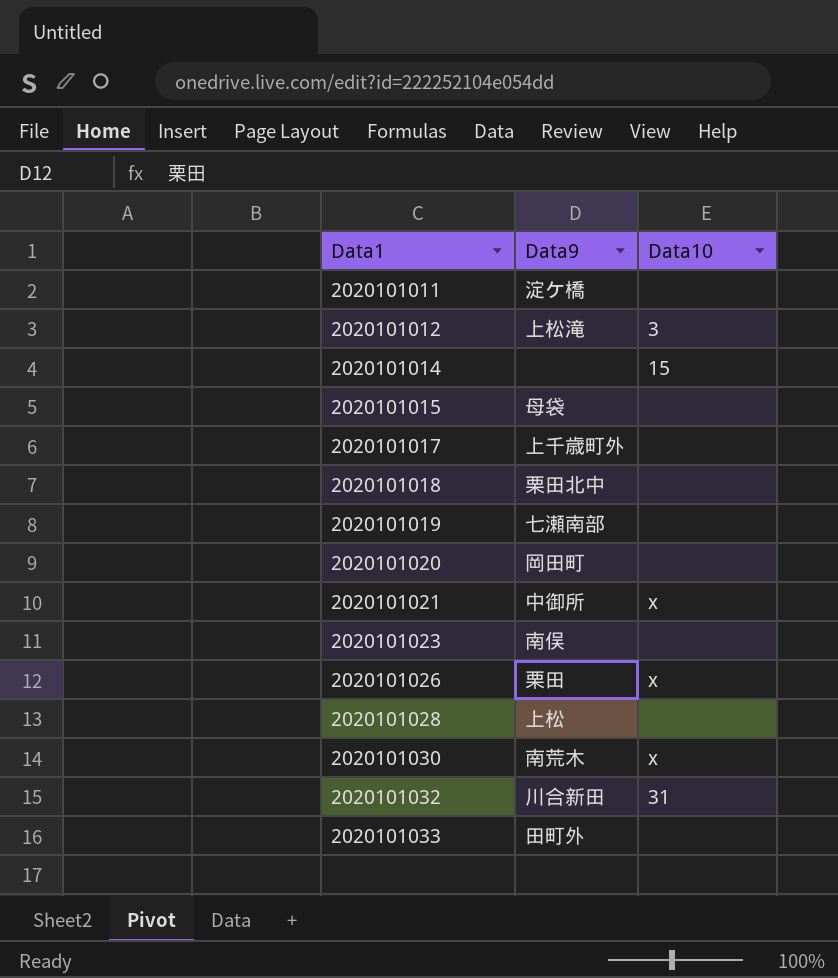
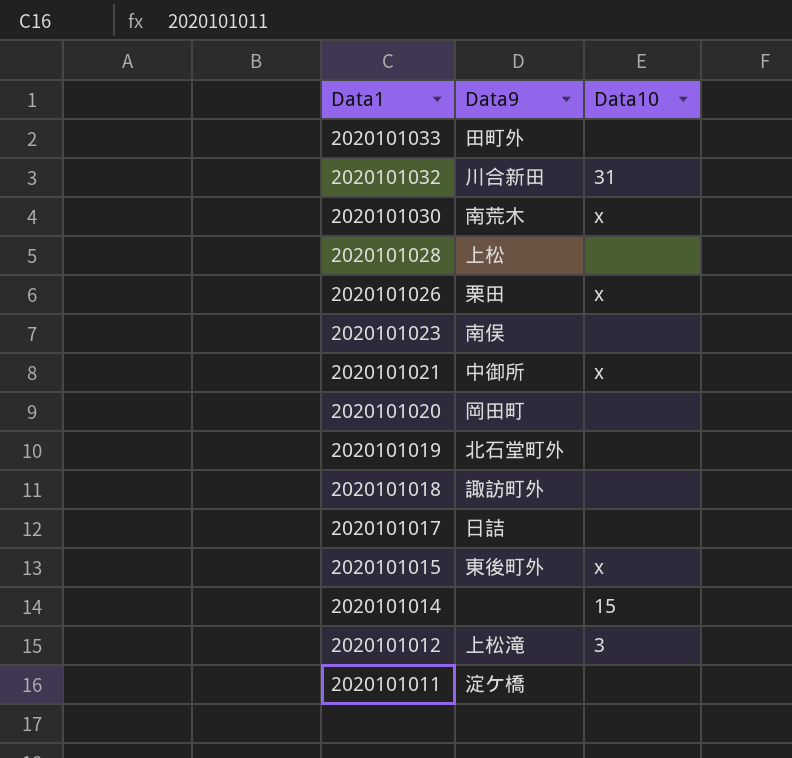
row order: Data1 ascending -> Data1 descending
2020101019 | Data9: 七瀬南部 -> 北石堂町外
2020101018 | Data9: 栗田北中 -> 諏訪町外
2020101017 | Data9: 上千歳町外 -> 日詰
2020101015 | Data9: 母袋 -> 東後町外
2020101015 | Data10: none -> x

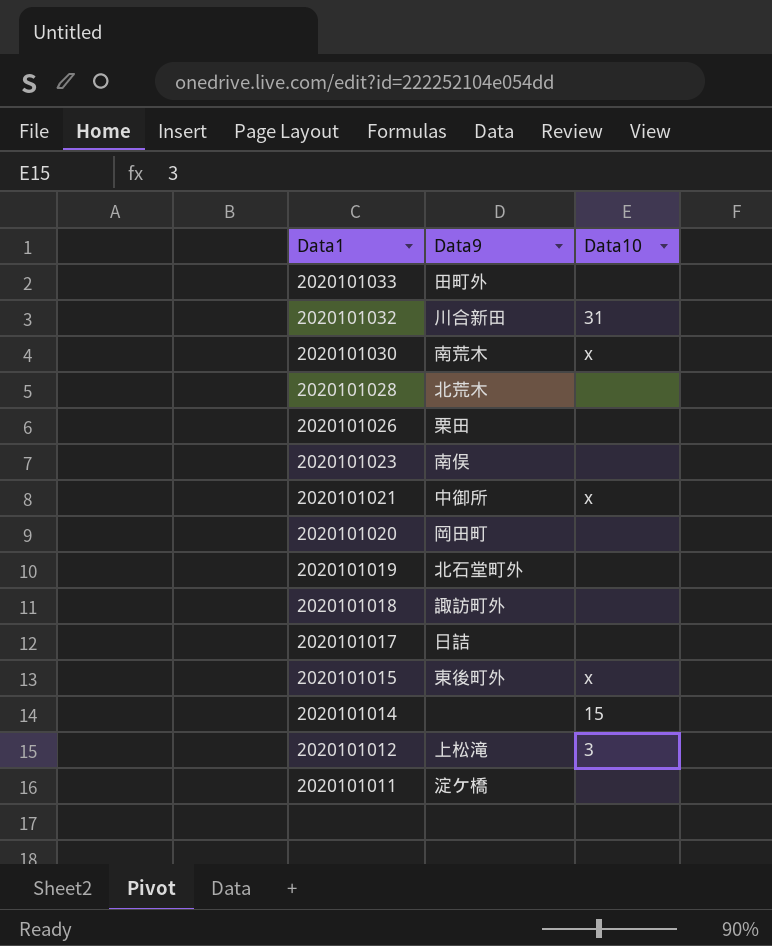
2020101028 | Data9: 上松 -> 北荒木
2020101026 | Data10: x -> none

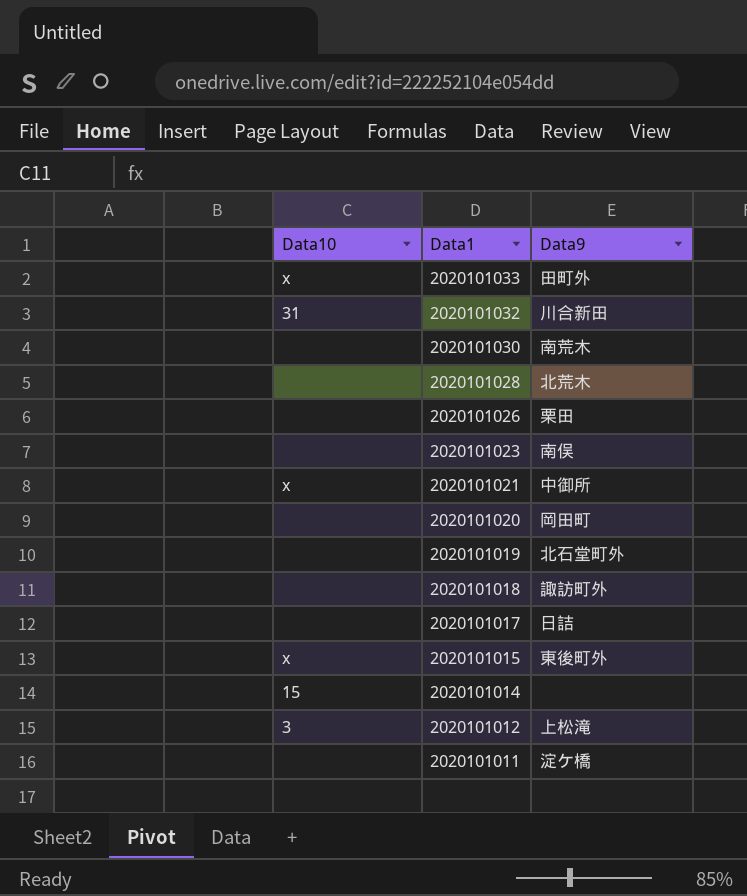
column Data10 | position: 3 -> 1
2020101033 | Data10: none -> x
2020101030 | Data10: x -> none

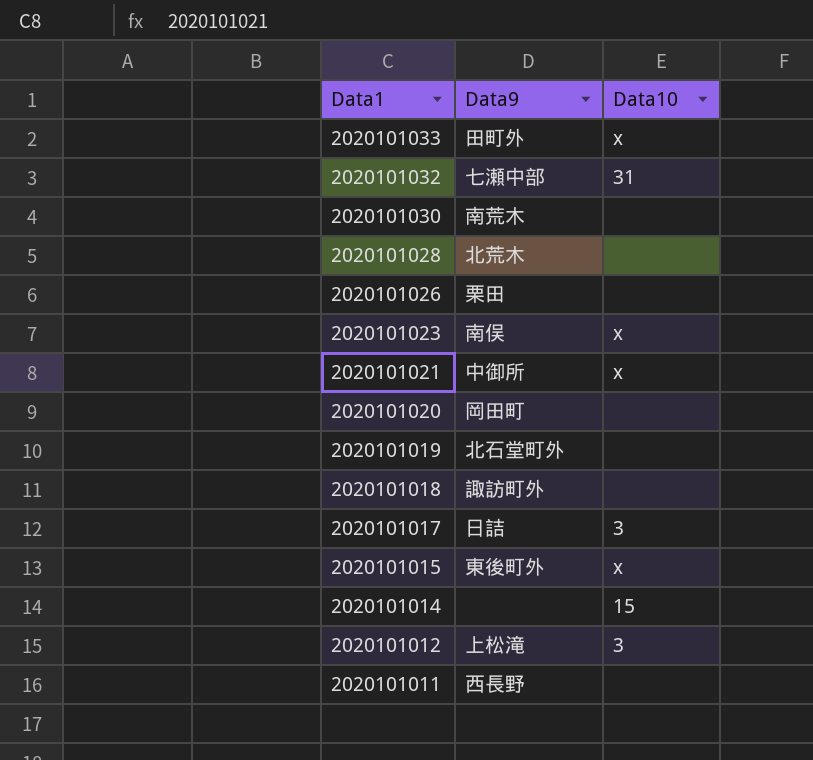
column Data10 | position: 1 -> 3
2020101032 | Data9: 川合新田 -> 七瀬中部
2020101023 | Data10: none -> x
2020101017 | Data10: none -> 3
2020101011 | Data9: 淀ケ橋 -> 西長野

